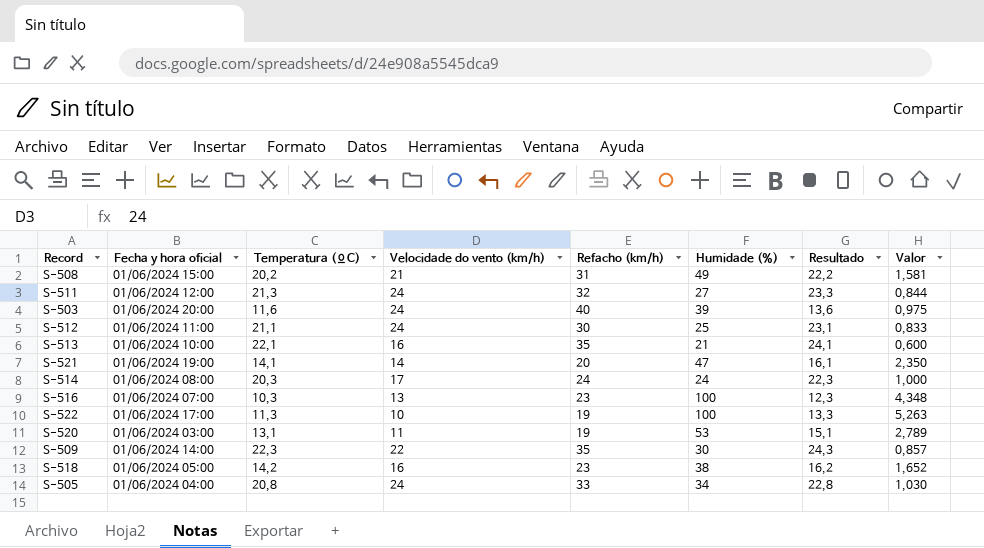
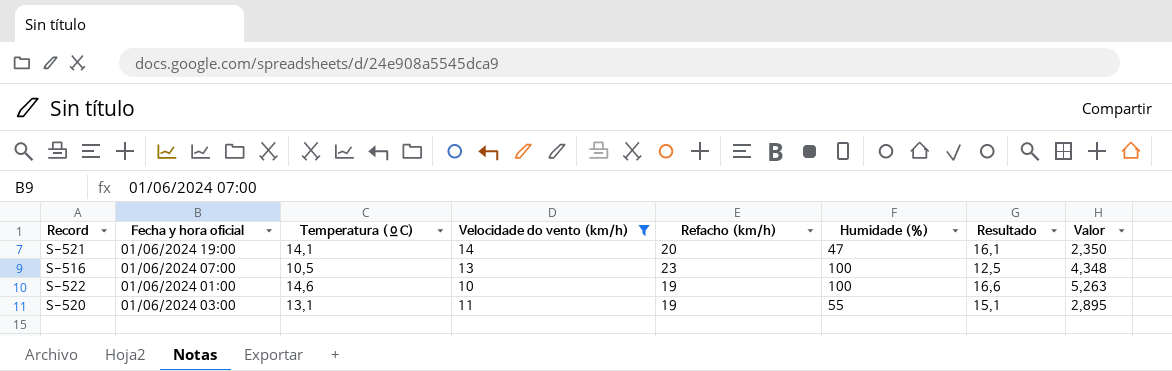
filter: none -> Velocidade do vento (km/h) <= 14
S-516 | Temperatura (ºC): 10,3 -> 10,5
S-516 | Resultado: 12,3 -> 12,5
S-522 | Fecha y hora oficial: 01/06/2024 17:00 -> 01/06/2024 01:00
S-522 | Temperatura (ºC): 11,3 -> 14,6
S-522 | Resultado: 13,3 -> 16,6
S-520 | Humidade (%): 53 -> 55
S-520 | Valor: 2,789 -> 2,895

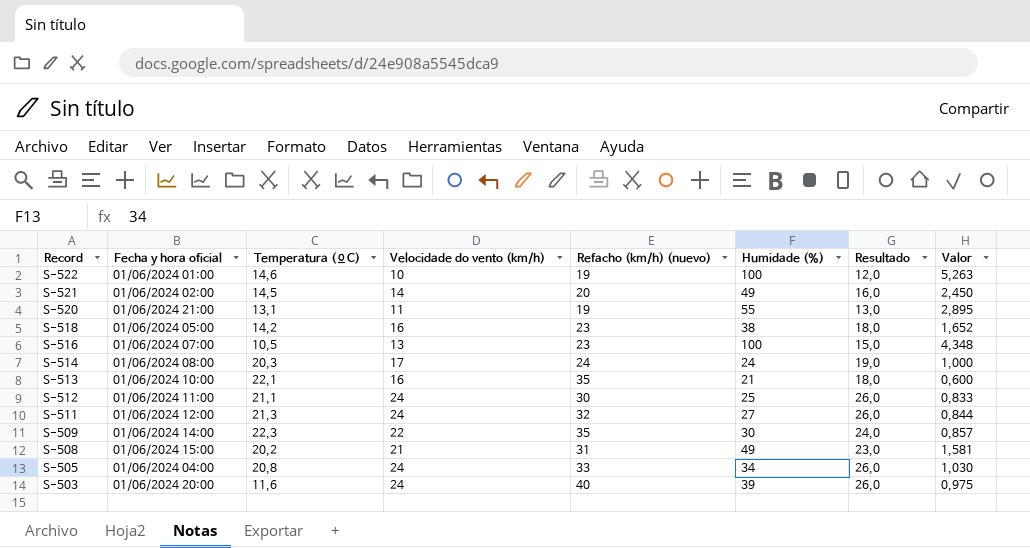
filter: Velocidade do vento (km/h) <= 14 -> none
row order: none -> Record descending
column name: Refacho (km/h) -> Refacho (km/h) (nuevo)
column Resultado | formula: [Temperatura (ºC)] + 2 -> [Velocidade do vento (km/h)] + 2
S-521 | Fecha y hora oficial: 01/06/2024 19:00 -> 01/06/2024 02:00
S-521 | Temperatura (ºC): 14,1 -> 14,5
S-521 | Humidade (%): 47 -> 49
S-521 | Valor: 2,350 -> 2,450
S-520 | Fecha y hora oficial: 01/06/2024 03:00 -> 01/06/2024 21:00

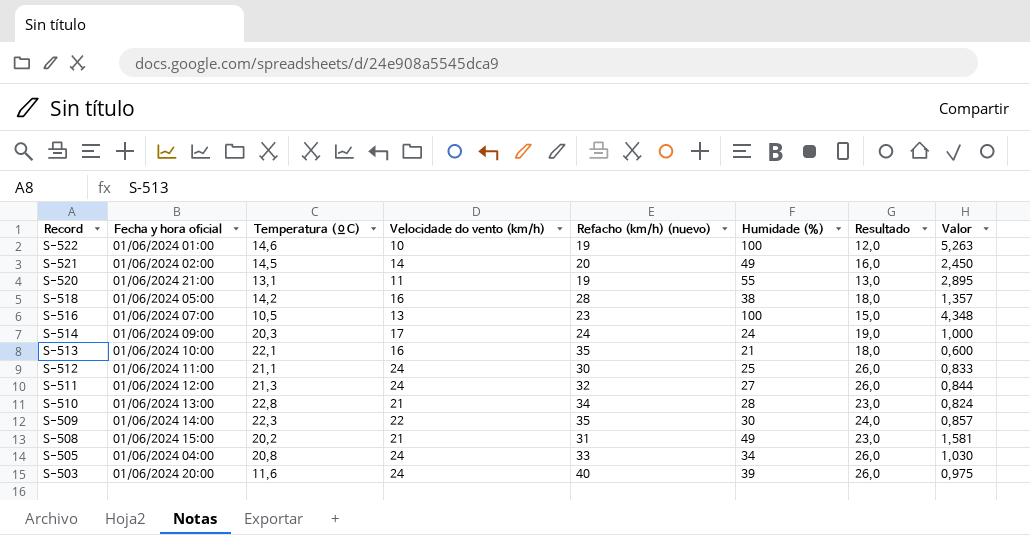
S-518 | Refacho (km/h) (nuevo): 23 -> 28
S-518 | Valor: 1,652 -> 1,357
S-514 | Fecha y hora oficial: 01/06/2024 08:00 -> 01/06/2024 09:00
row S-510: none -> 01/06/2024 13:00 | 22,8 | 21 | 34 | 28 | 23,0 | 0,824

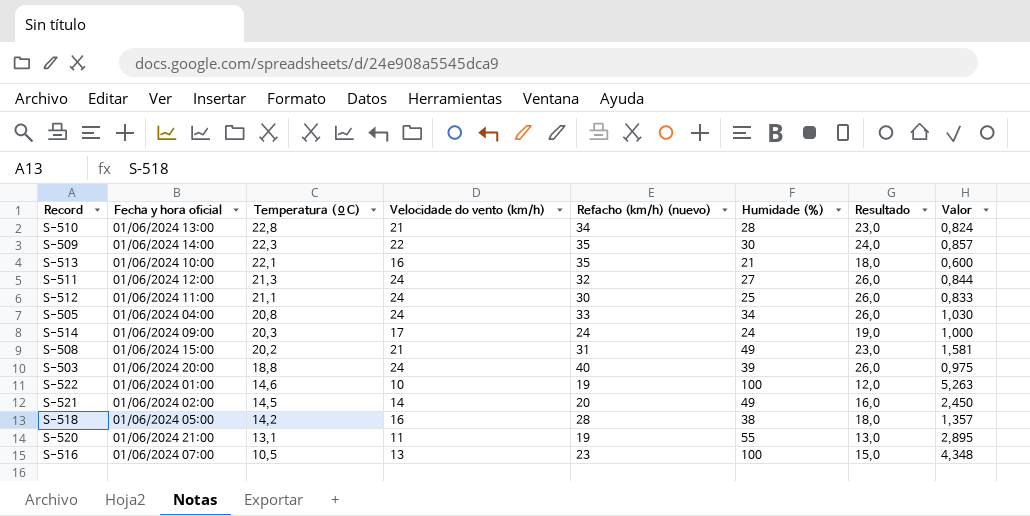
row order: Record descending -> Temperatura (ºC) descending
S-503 | Temperatura (ºC): 11,6 -> 18,8

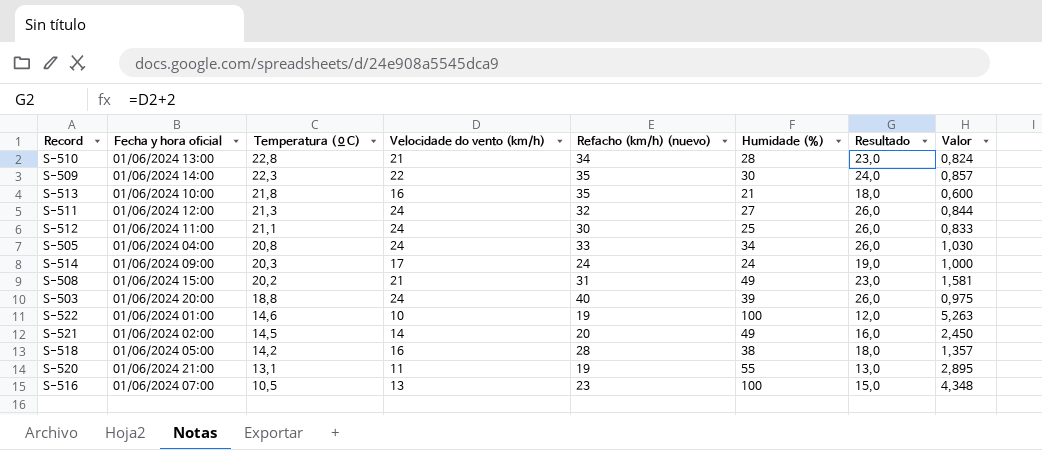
S-513 | Temperatura (ºC): 22,1 -> 21,8

